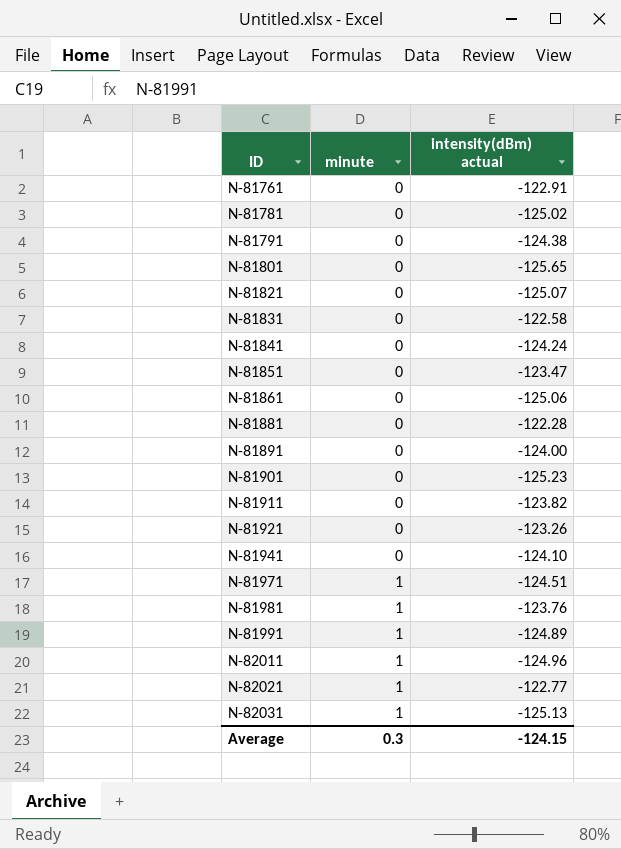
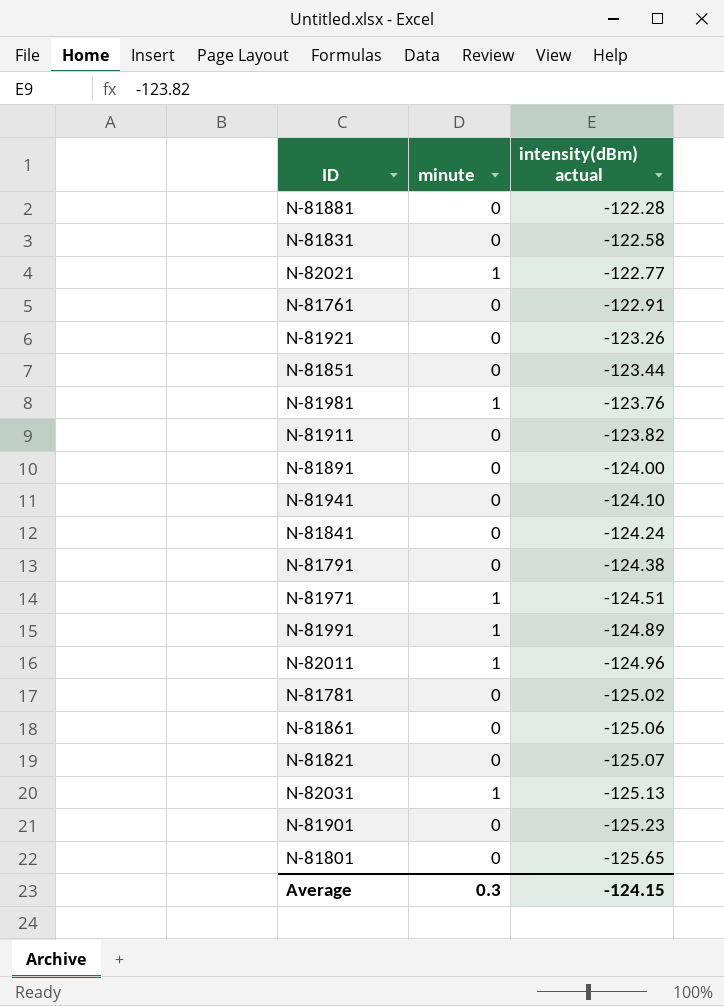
row order: ID ascending -> intensity(dBm) actual descending
N-81851 | intensity(dBm) actual: -123.47 -> -123.44

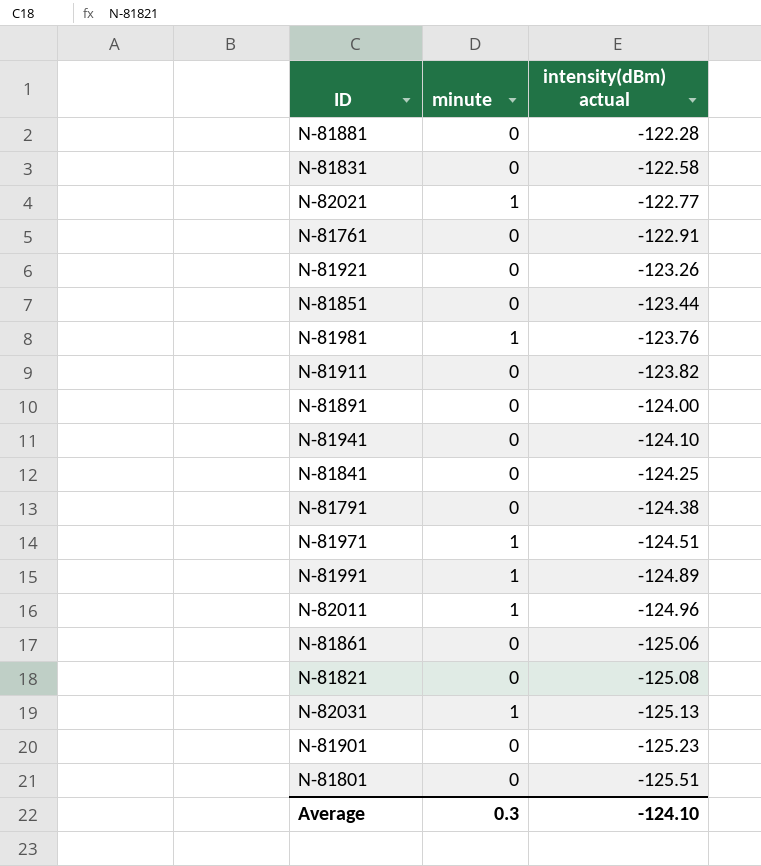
row N-81781: 0 | -125.02 -> none
N-81841 | intensity(dBm) actual: -124.24 -> -124.25
N-81821 | intensity(dBm) actual: -125.07 -> -125.08
N-81801 | intensity(dBm) actual: -125.65 -> -125.51
Average | intensity(dBm) actual: -124.15 -> -124.10

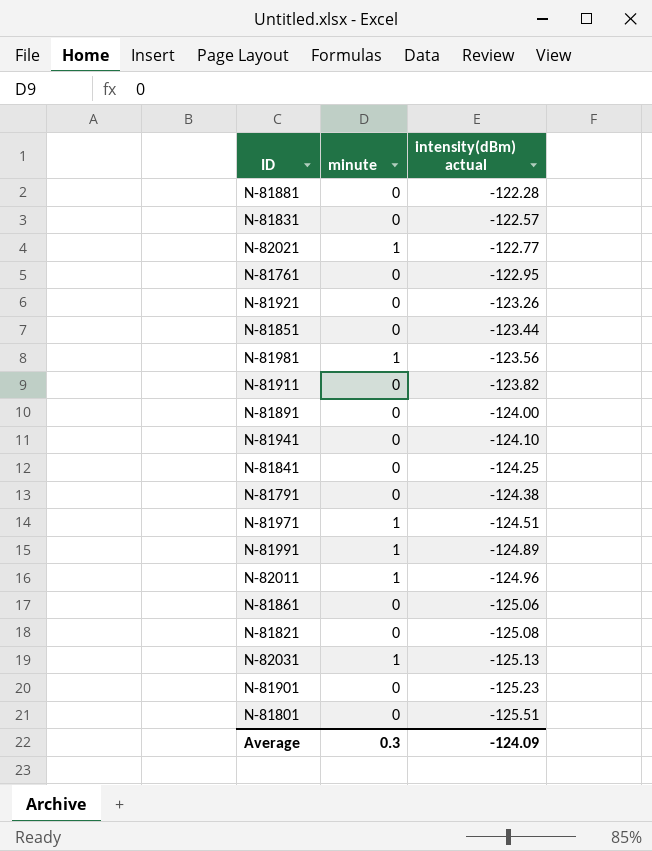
N-81831 | intensity(dBm) actual: -122.58 -> -122.57
N-81761 | intensity(dBm) actual: -122.91 -> -122.95
N-81981 | intensity(dBm) actual: -123.76 -> -123.56
Average | intensity(dBm) actual: -124.10 -> -124.09

